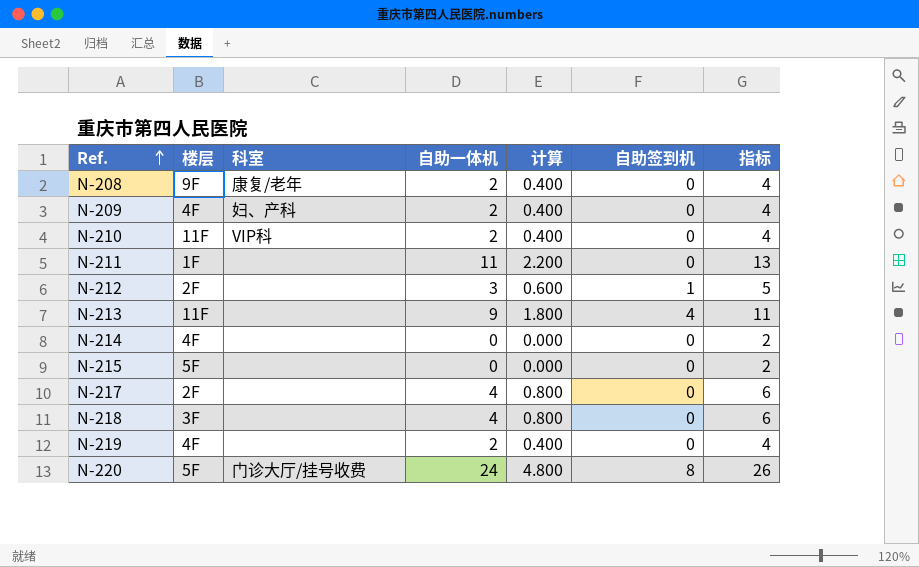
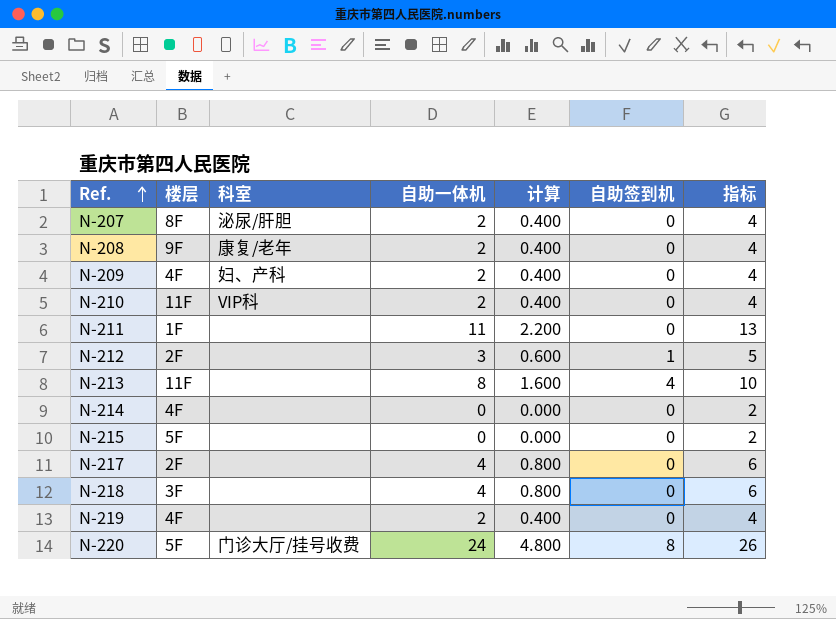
row N-207: none -> 8F | 泌尿/肝胆 | 2 | 0.400 | 0 | 4
N-213 | 自助一体机: 9 -> 8
N-213 | 计算: 1.800 -> 1.600
N-213 | 指标: 11 -> 10

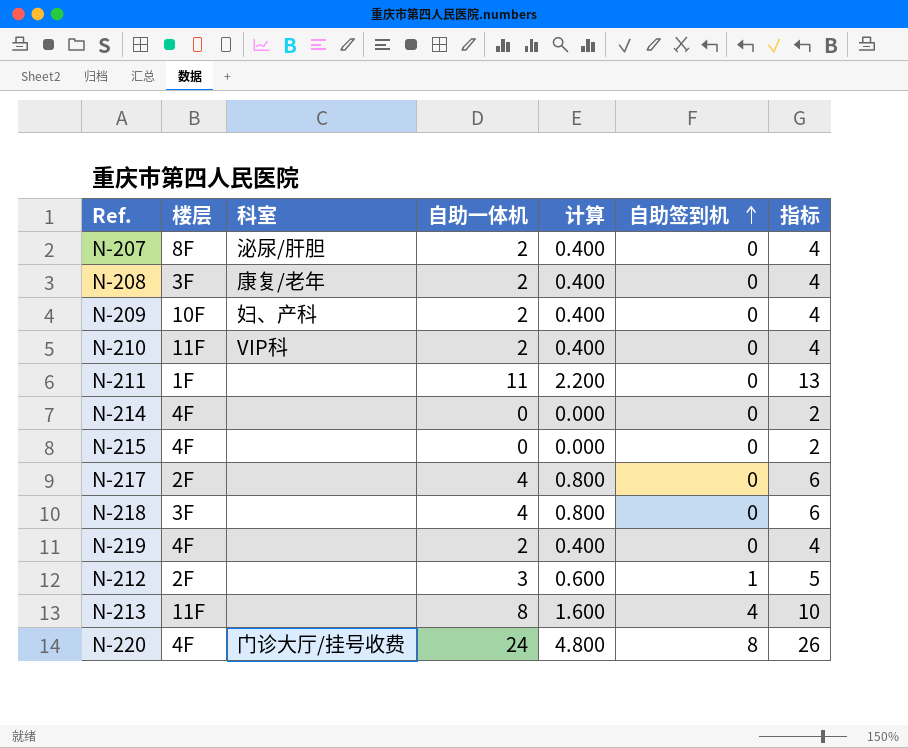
row order: Ref. ascending -> 自助签到机 ascending
N-208 | 楼层: 9F -> 3F
N-209 | 楼层: 4F -> 10F
N-215 | 楼层: 5F -> 4F
N-220 | 楼层: 5F -> 4F

